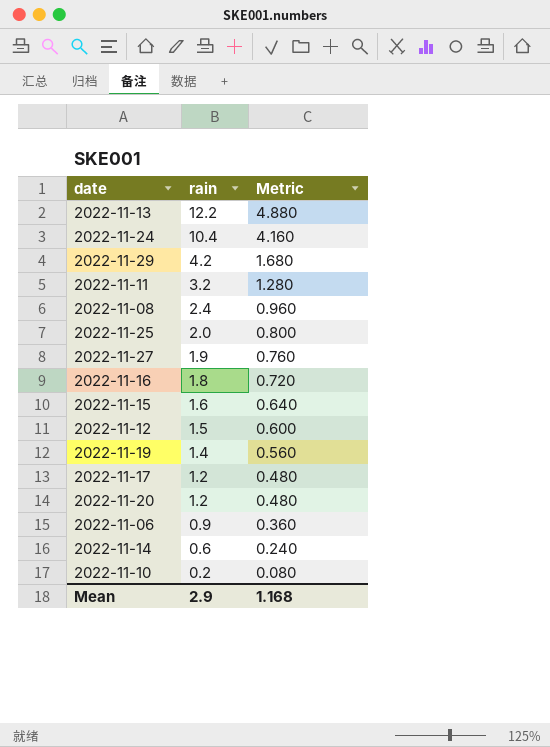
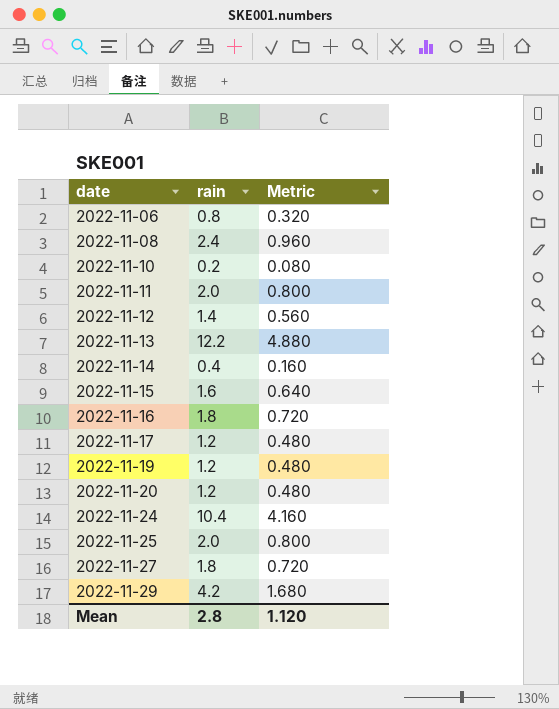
row order: rain descending -> date ascending
2022-11-06 | rain: 0.9 -> 0.8
2022-11-06 | Metric: 0.360 -> 0.320
2022-11-11 | rain: 3.2 -> 2.0
2022-11-11 | Metric: 1.280 -> 0.800
2022-11-12 | rain: 1.5 -> 1.4
2022-11-12 | Metric: 0.600 -> 0.560
2022-11-14 | rain: 0.6 -> 0.4
2022-11-14 | Metric: 0.240 -> 0.160
2022-11-19 | rain: 1.4 -> 1.2
2022-11-19 | Metric: 0.560 -> 0.480
2022-11-27 | rain: 1.9 -> 1.8
2022-11-27 | Metric: 0.760 -> 0.720
Mean | rain: 2.9 -> 2.8
Mean | Metric: 1.168 -> 1.120

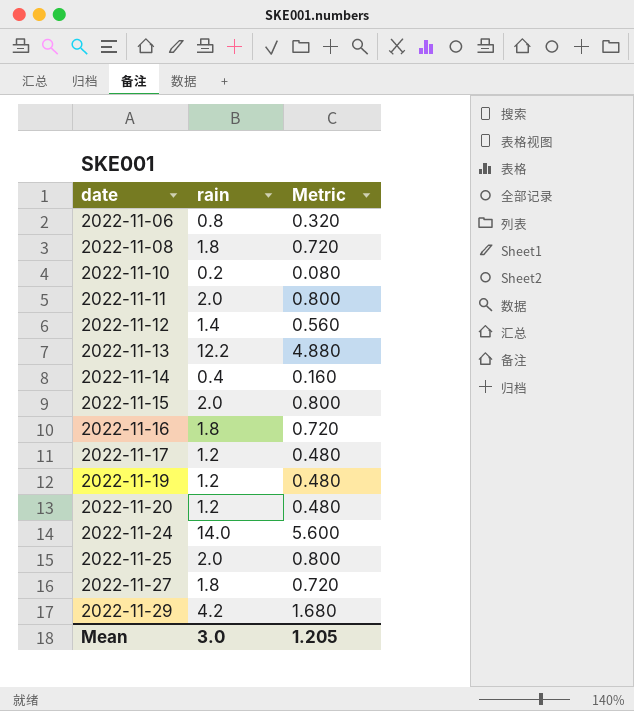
2022-11-08 | rain: 2.4 -> 1.8
2022-11-08 | Metric: 0.960 -> 0.720
2022-11-15 | rain: 1.6 -> 2.0
2022-11-15 | Metric: 0.640 -> 0.800
2022-11-24 | rain: 10.4 -> 14.0
2022-11-24 | Metric: 4.160 -> 5.600
Mean | rain: 2.8 -> 3.0
Mean | Metric: 1.120 -> 1.205

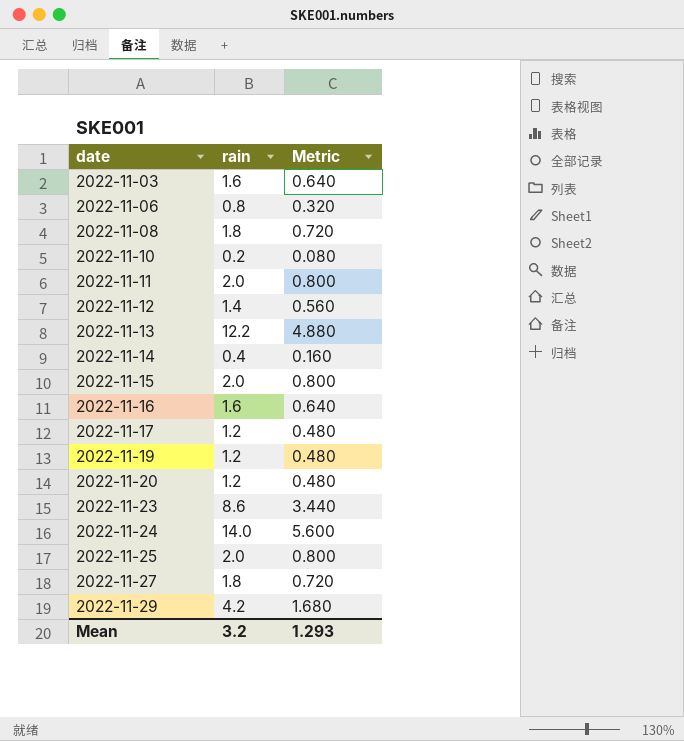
row 2022-11-03: none -> 1.6 | 0.640
2022-11-16 | rain: 1.8 -> 1.6
2022-11-16 | Metric: 0.720 -> 0.640
row 2022-11-23: none -> 8.6 | 3.440
Mean | rain: 3.0 -> 3.2
Mean | Metric: 1.205 -> 1.293

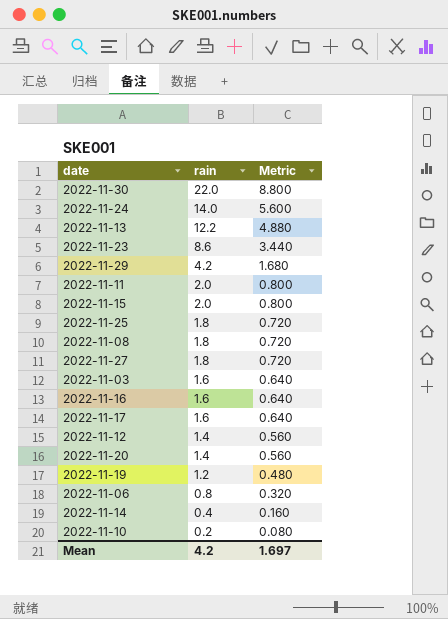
row order: date ascending -> rain descending
row 2022-11-30: none -> 22.0 | 8.800
2022-11-25 | rain: 2.0 -> 1.8
2022-11-25 | Metric: 0.800 -> 0.720
2022-11-17 | rain: 1.2 -> 1.6
2022-11-17 | Metric: 0.480 -> 0.640
2022-11-20 | rain: 1.2 -> 1.4
2022-11-20 | Metric: 0.480 -> 0.560
Mean | rain: 3.2 -> 4.2
Mean | Metric: 1.293 -> 1.697

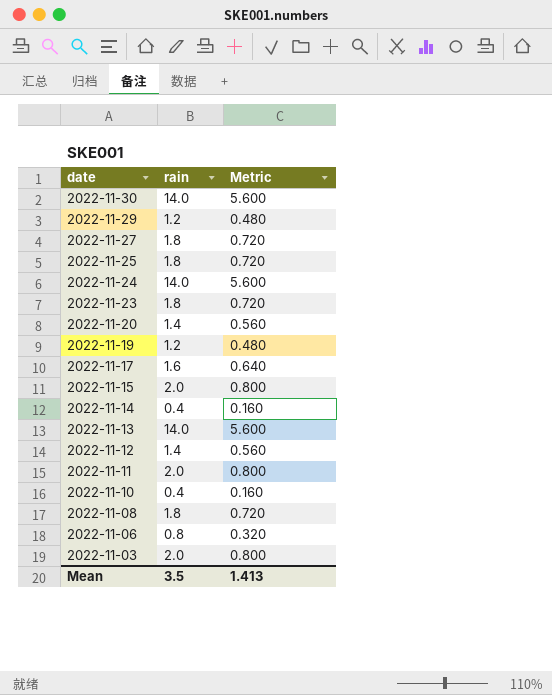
row order: rain descending -> date descending
row 2022-11-16: 1.6 | 0.640 -> none
2022-11-30 | rain: 22.0 -> 14.0
2022-11-30 | Metric: 8.800 -> 5.600
2022-11-29 | rain: 4.2 -> 1.2
2022-11-29 | Metric: 1.680 -> 0.480
2022-11-23 | rain: 8.6 -> 1.8
2022-11-23 | Metric: 3.440 -> 0.720
2022-11-13 | rain: 12.2 -> 14.0
2022-11-13 | Metric: 4.880 -> 5.600
2022-11-10 | rain: 0.2 -> 0.4
2022-11-10 | Metric: 0.080 -> 0.160
2022-11-03 | rain: 1.6 -> 2.0
2022-11-03 | Metric: 0.640 -> 0.800
Mean | rain: 4.2 -> 3.5
Mean | Metric: 1.697 -> 1.413

